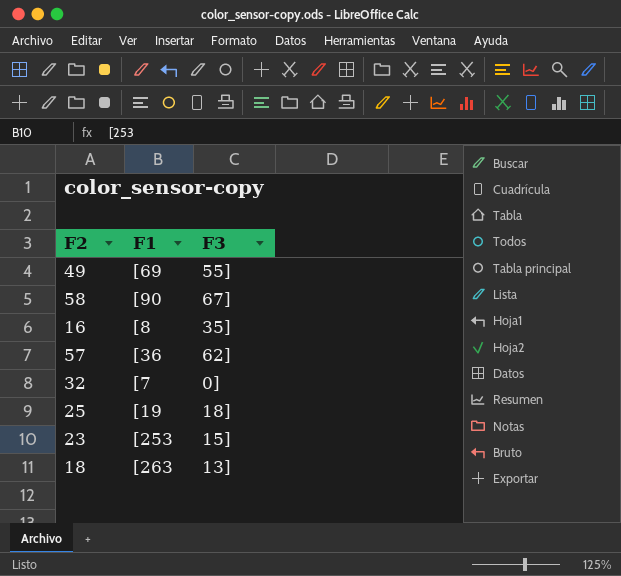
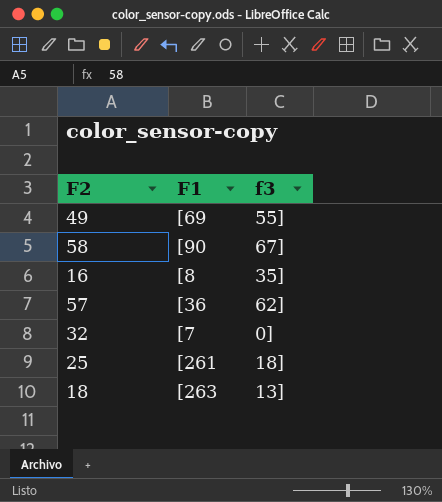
column name: F3 -> f3
row 23: [253 | 15] -> none
25 | F1: [19 -> [261

